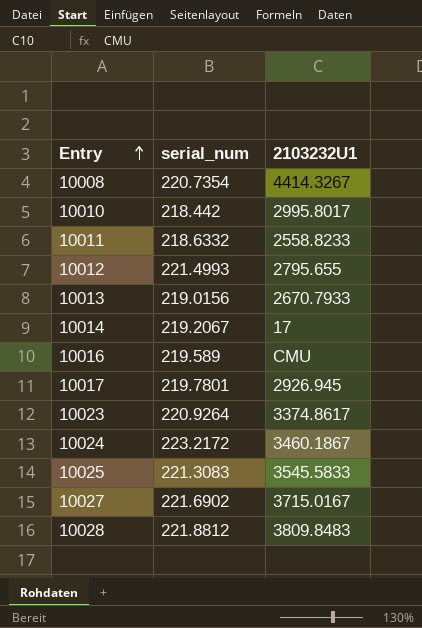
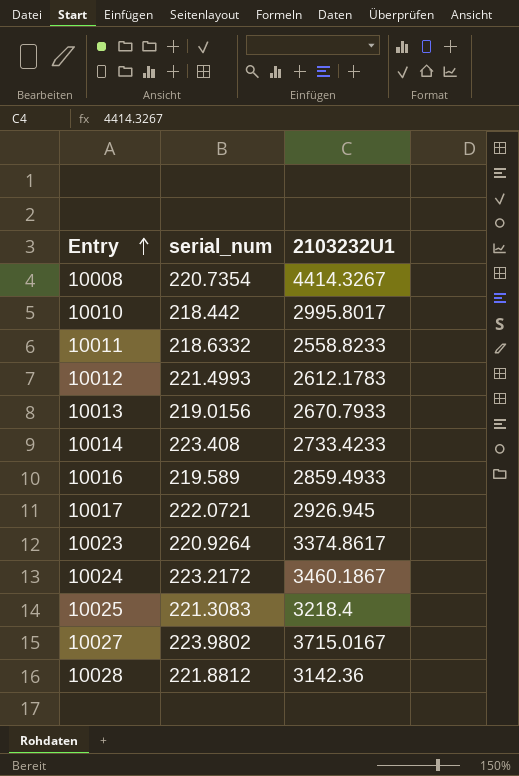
10012 | 2103232U1: 2795.655 -> 2612.1783
10014 | serial_num: 219.2067 -> 223.408
10014 | 2103232U1: 17 -> 2733.4233
10016 | 2103232U1: CMU -> 2859.4933
10017 | serial_num: 219.7801 -> 222.0721
10025 | 2103232U1: 3545.5833 -> 3218.4
10027 | serial_num: 221.6902 -> 223.9802
10028 | 2103232U1: 3809.8483 -> 3142.36

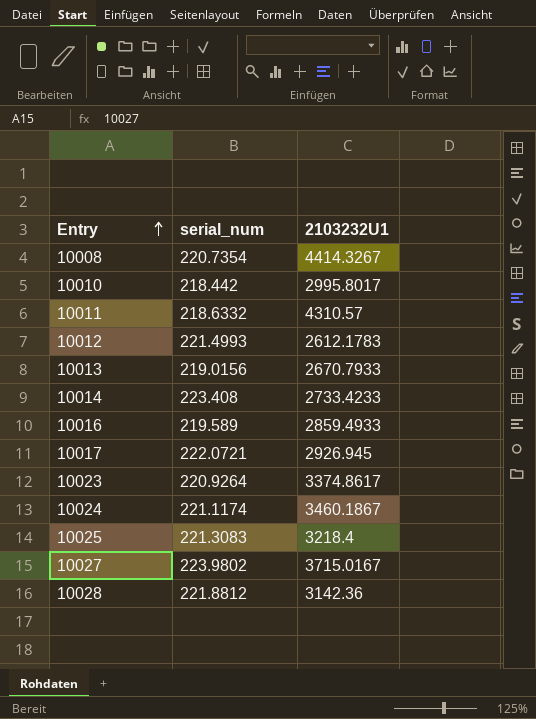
10011 | 2103232U1: 2558.8233 -> 4310.57
10024 | serial_num: 223.2172 -> 221.1174

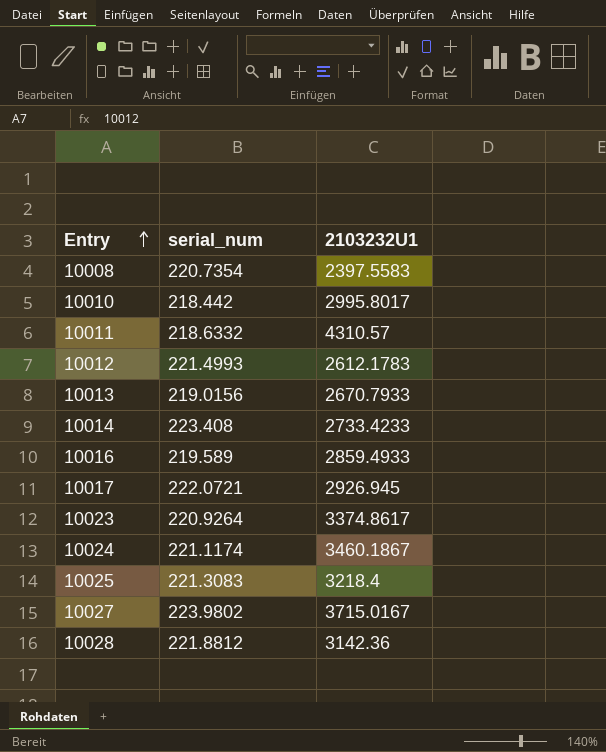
10008 | 2103232U1: 4414.3267 -> 2397.5583

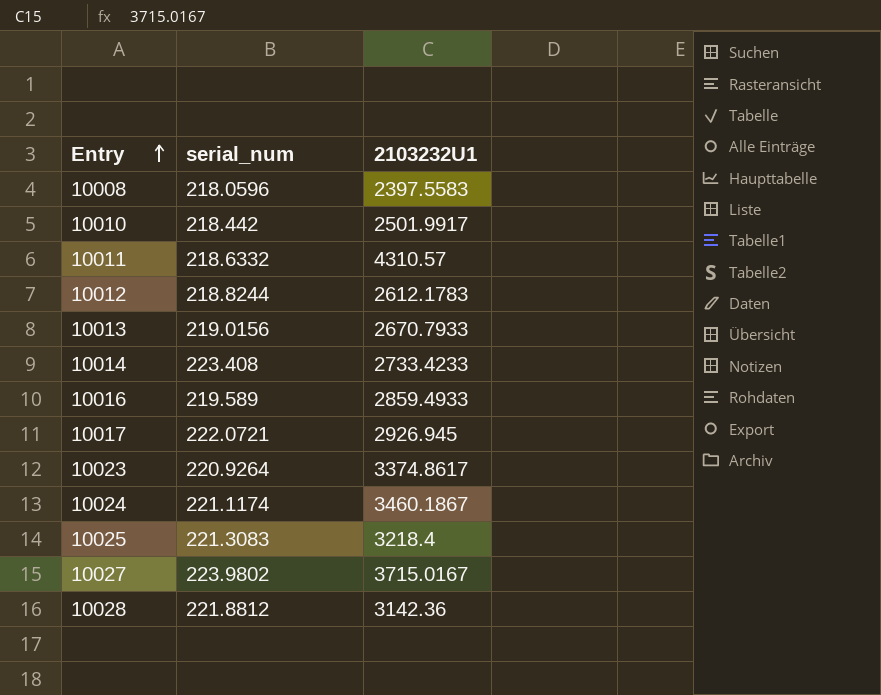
10008 | serial_num: 220.7354 -> 218.0596
10010 | 2103232U1: 2995.8017 -> 2501.9917
10012 | serial_num: 221.4993 -> 218.8244

